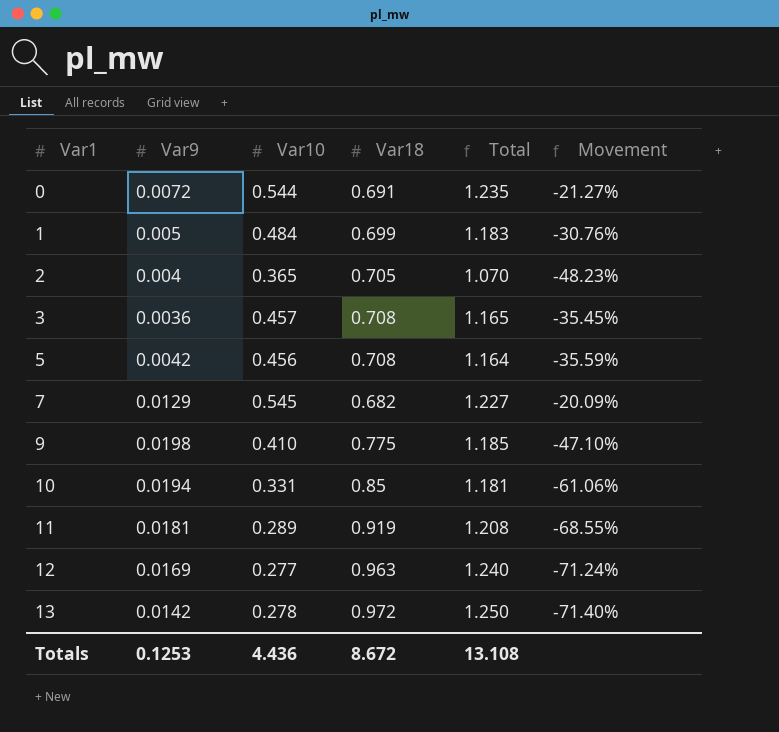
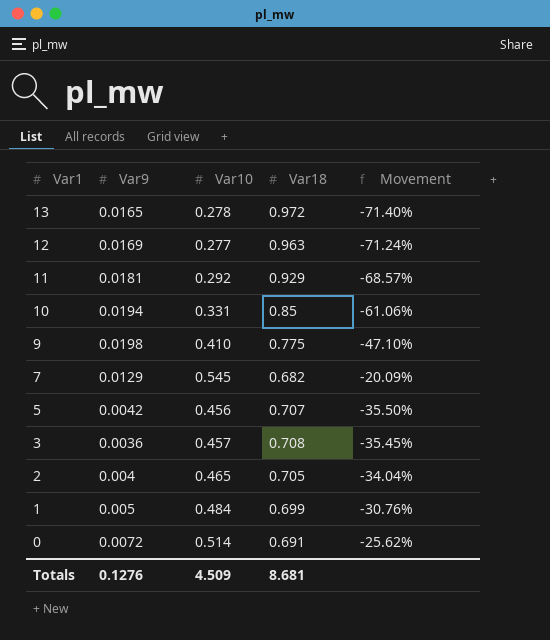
row order: Var1 ascending -> Var1 descending
column Total | formula: [Var10] + [Var18] -> none
13 | Var9: 0.0142 -> 0.0165
11 | Var10: 0.289 -> 0.292
11 | Var18: 0.919 -> 0.929
11 | Movement: -68.55% -> -68.57%
5 | Var18: 0.708 -> 0.707
5 | Movement: -35.59% -> -35.50%
2 | Var10: 0.365 -> 0.465
2 | Movement: -48.23% -> -34.04%
0 | Var10: 0.544 -> 0.514
0 | Movement: -21.27% -> -25.62%
Totals | Var9: 0.1253 -> 0.1276
Totals | Var10: 4.436 -> 4.509
Totals | Var18: 8.672 -> 8.681

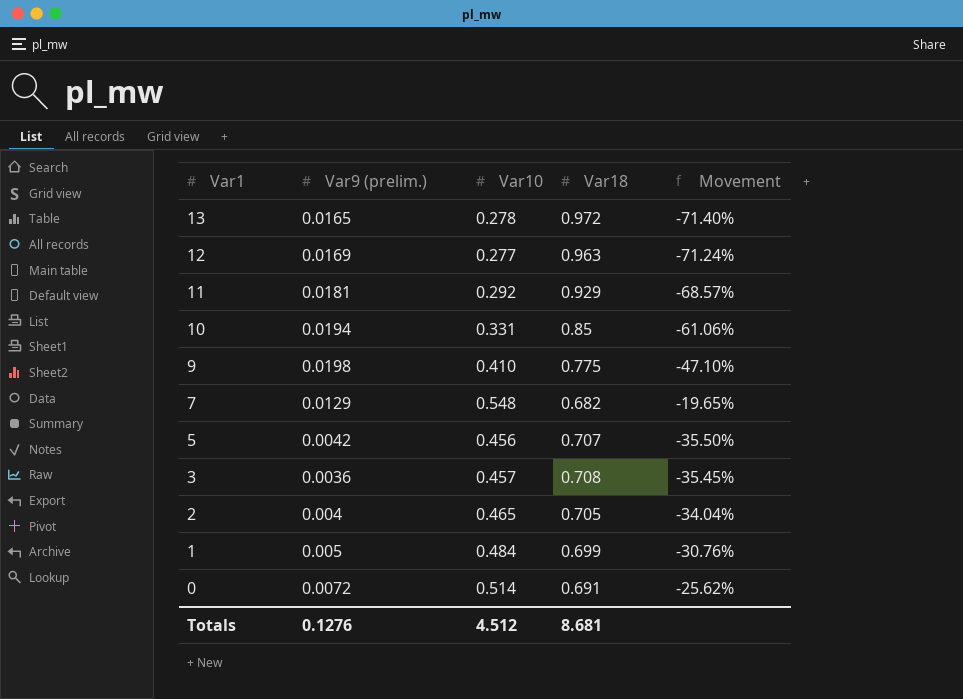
column name: Var9 -> Var9 (prelim.)
7 | Var10: 0.545 -> 0.548
7 | Movement: -20.09% -> -19.65%
Totals | Var10: 4.509 -> 4.512

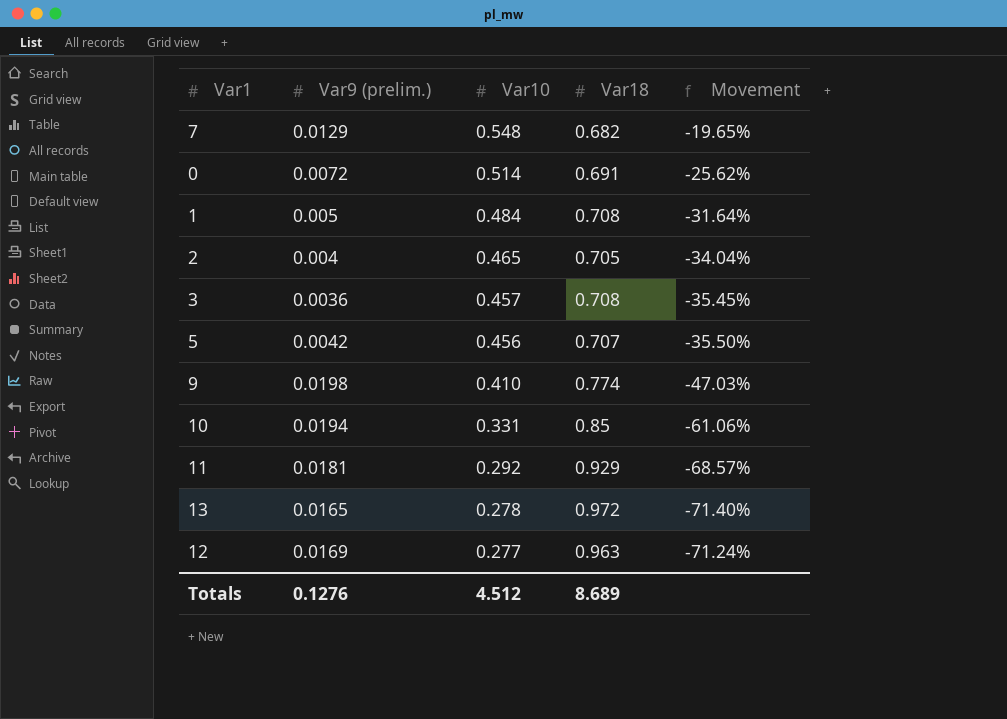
row order: Var1 descending -> Var10 descending
1 | Var18: 0.699 -> 0.708
1 | Movement: -30.76% -> -31.64%
9 | Var18: 0.775 -> 0.774
9 | Movement: -47.10% -> -47.03%
Totals | Var18: 8.681 -> 8.689

